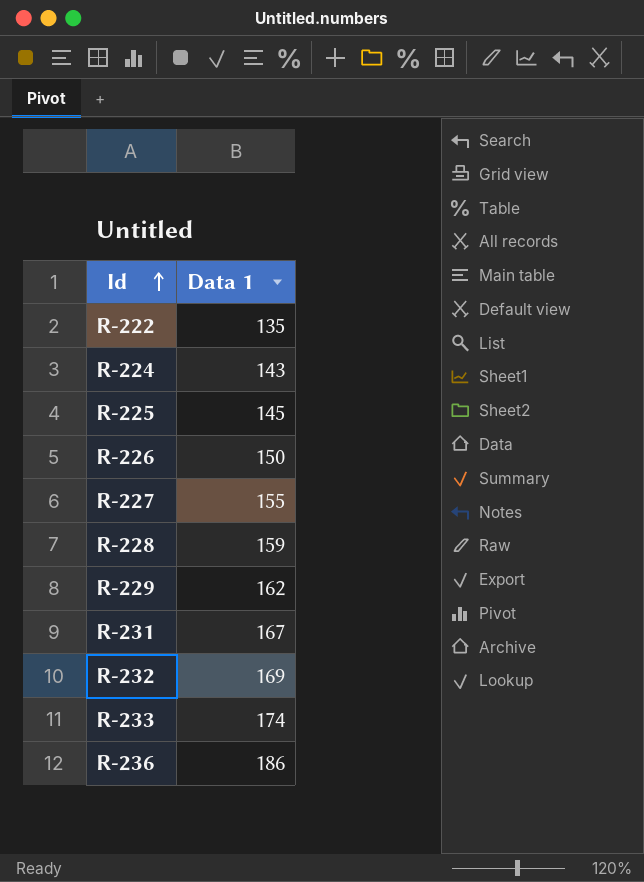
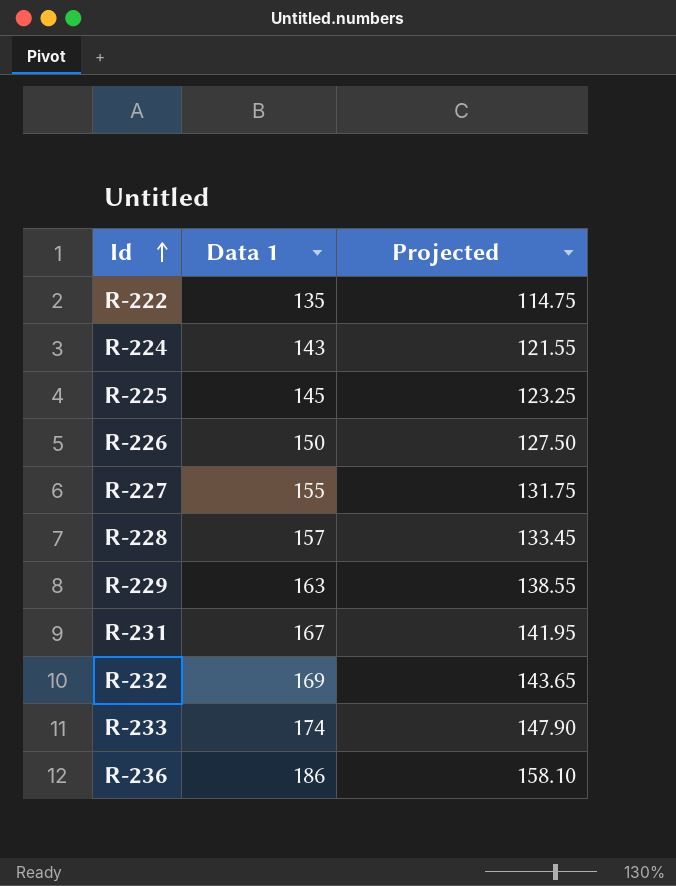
column Projected | formula: none -> [Data 1] * 0.85
R-228 | Data 1: 159 -> 157
R-229 | Data 1: 162 -> 163

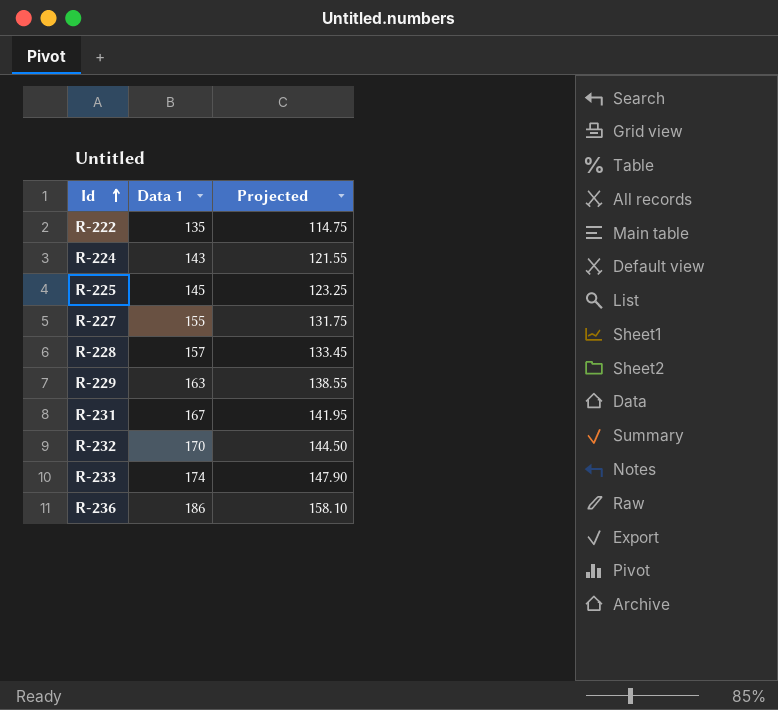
row R-226: 150 | 127.50 -> none
R-232 | Data 1: 169 -> 170
R-232 | Projected: 143.65 -> 144.50

